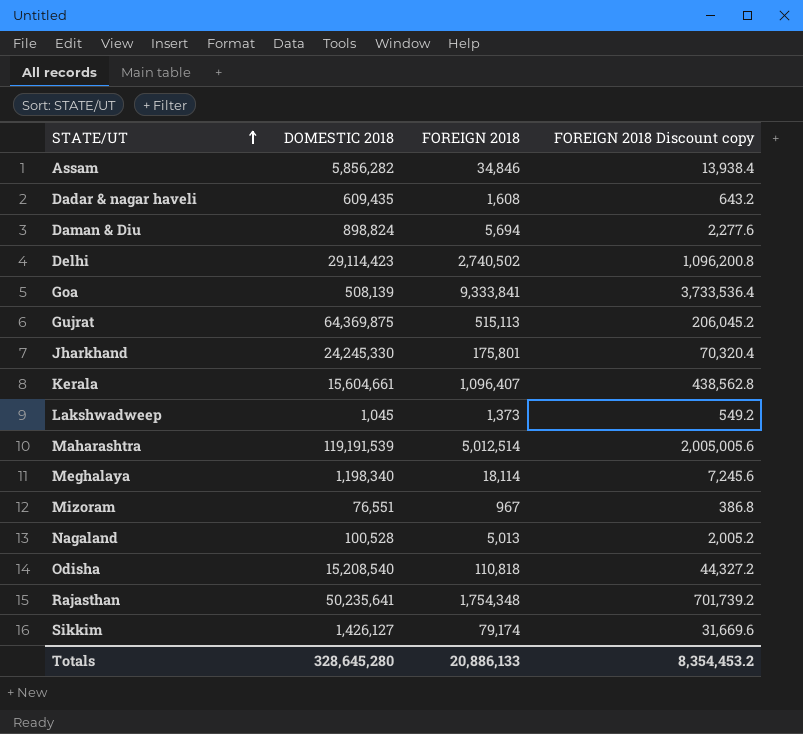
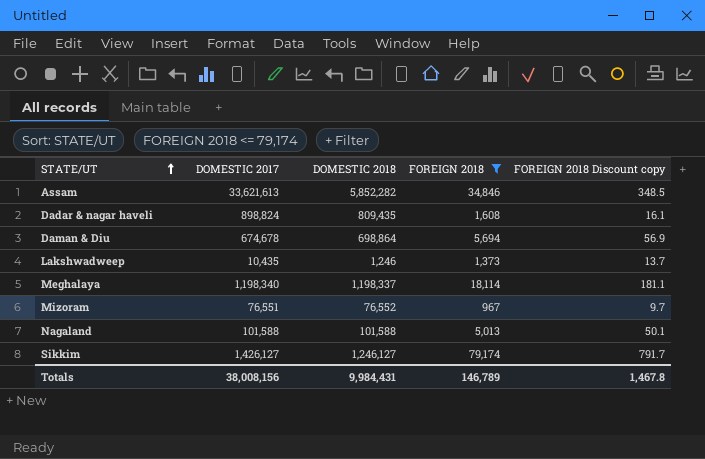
filter: none -> FOREIGN 2018 <= 79,174
column DOMESTIC 2017 | position: none -> 2
column FOREIGN 2018 Discount copy | formula: [FOREIGN 2018] * 0.4 -> [FOREIGN 2018] * 0.01
Assam | DOMESTIC 2018: 5,856,282 -> 5,852,282
Dadar & nagar haveli | DOMESTIC 2018: 609,435 -> 809,435
Daman & Diu | DOMESTIC 2018: 898,824 -> 698,864
Lakshwadweep | DOMESTIC 2018: 1,045 -> 1,246
Meghalaya | DOMESTIC 2018: 1,198,340 -> 1,198,337
Mizoram | DOMESTIC 2018: 76,551 -> 76,552
Nagaland | DOMESTIC 2018: 100,528 -> 101,588
Sikkim | DOMESTIC 2018: 1,426,127 -> 1,246,127
Totals | DOMESTIC 2018: 328,645,280 -> 9,984,431
Totals | FOREIGN 2018: 20,886,133 -> 146,789
Totals | FOREIGN 2018 Discount copy: 8,354,453.2 -> 1,467.8

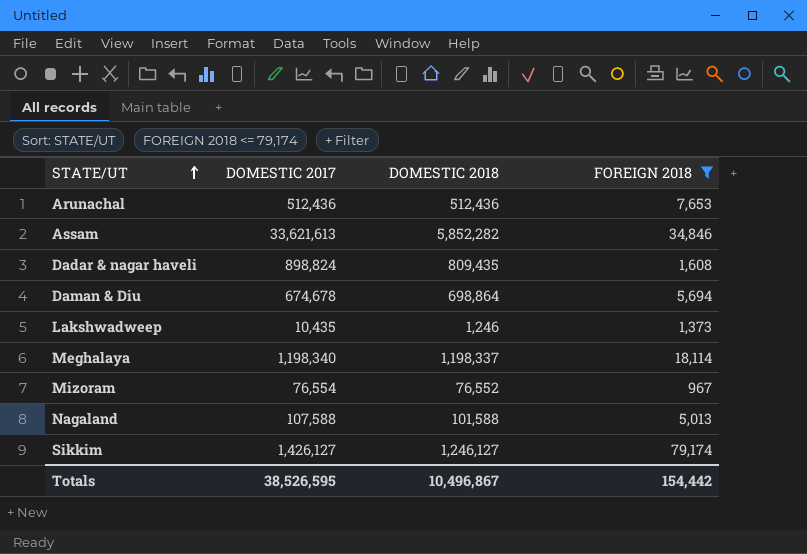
column FOREIGN 2018 Discount copy | formula: [FOREIGN 2018] * 0.01 -> none
row Arunachal: none -> 512,436 | 512,436 | 7,653
Mizoram | DOMESTIC 2017: 76,551 -> 76,554
Nagaland | DOMESTIC 2017: 101,588 -> 107,588
Totals | DOMESTIC 2017: 38,008,156 -> 38,526,595
Totals | DOMESTIC 2018: 9,984,431 -> 10,496,867
Totals | FOREIGN 2018: 146,789 -> 154,442

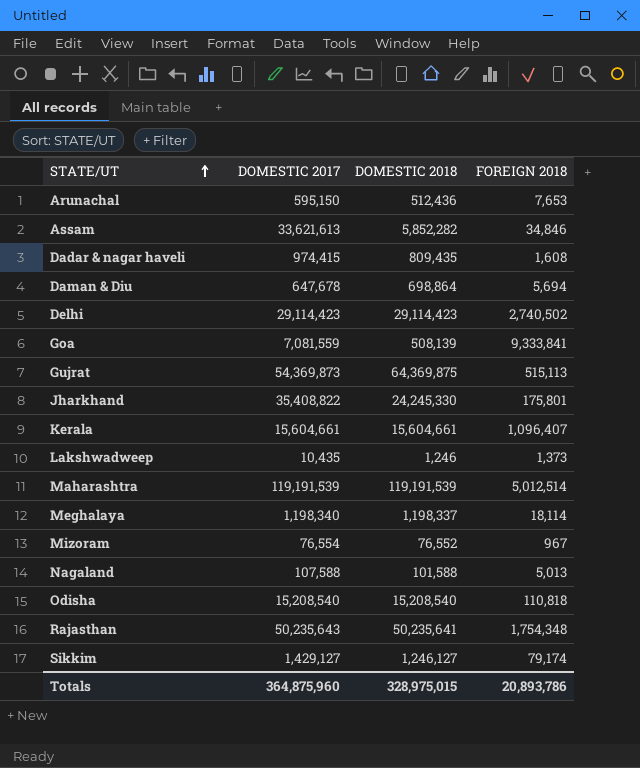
filter: FOREIGN 2018 <= 79,174 -> none
Arunachal | DOMESTIC 2017: 512,436 -> 595,150
Dadar & nagar haveli | DOMESTIC 2017: 898,824 -> 974,415
Daman & Diu | DOMESTIC 2017: 674,678 -> 647,678
Sikkim | DOMESTIC 2017: 1,426,127 -> 1,429,127
Totals | DOMESTIC 2017: 38,526,595 -> 364,875,960
Totals | DOMESTIC 2018: 10,496,867 -> 328,975,015
Totals | FOREIGN 2018: 154,442 -> 20,893,786

